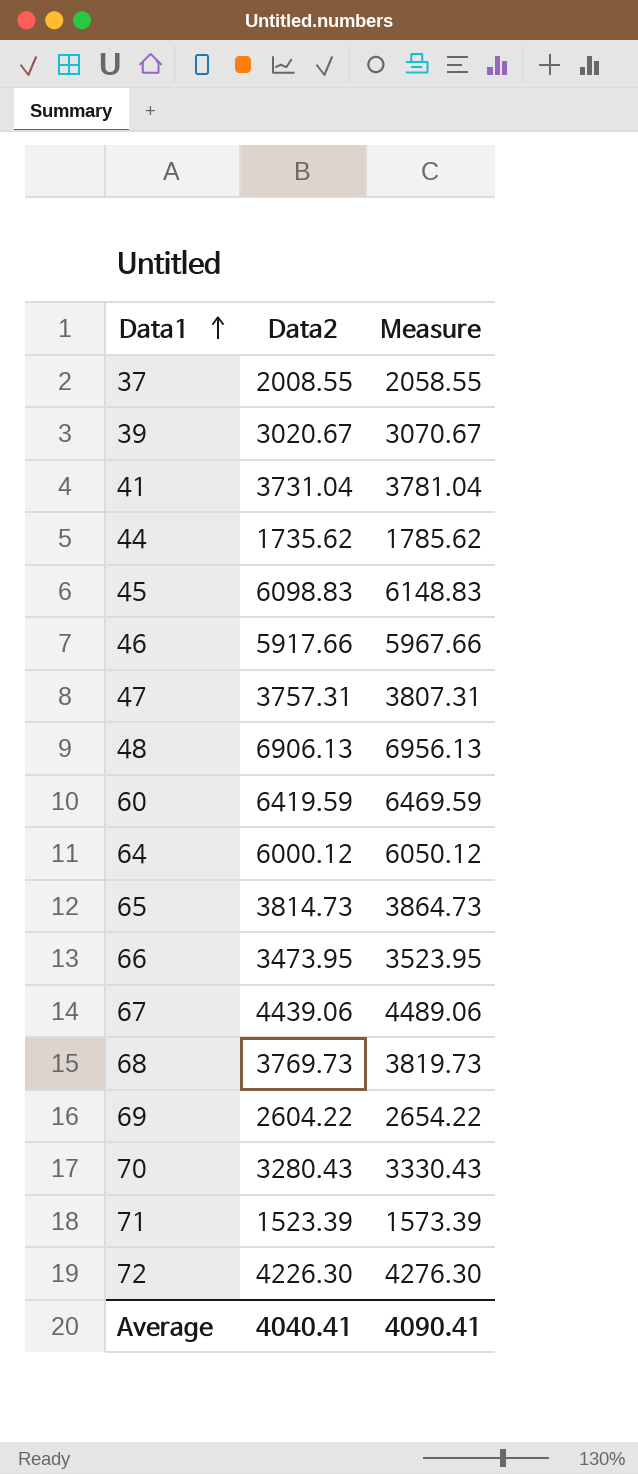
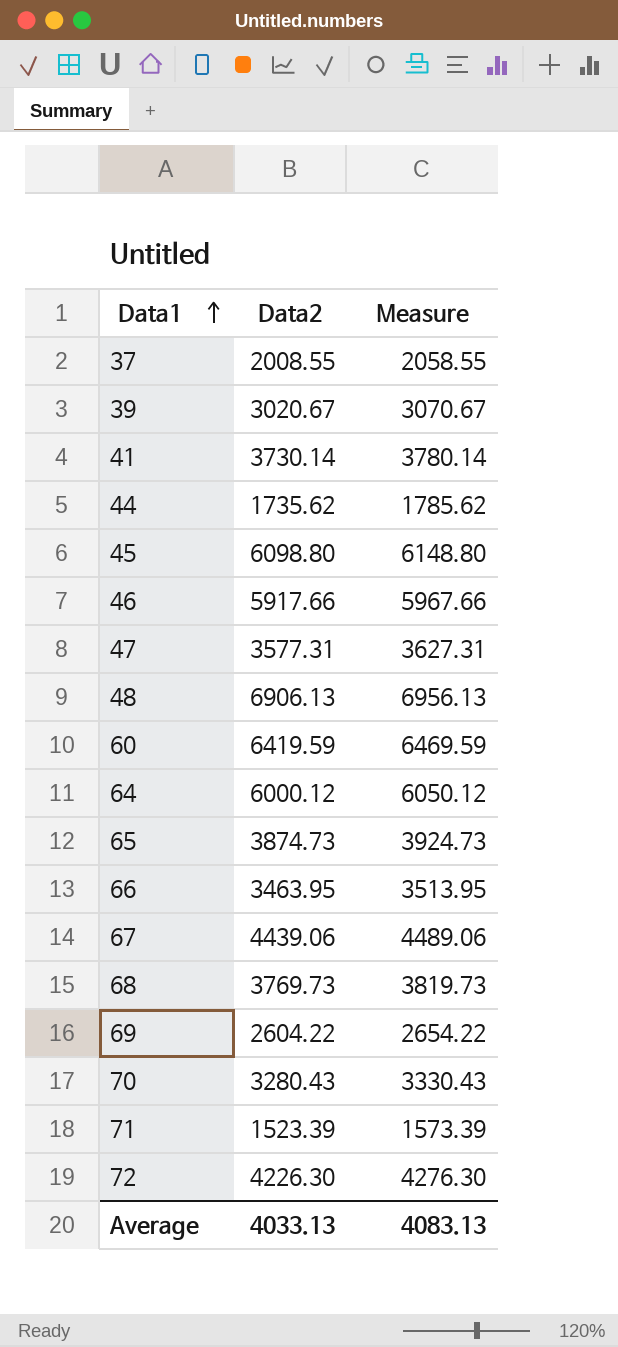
41 | Data2: 3731.04 -> 3730.14
41 | Measure: 3781.04 -> 3780.14
45 | Data2: 6098.83 -> 6098.80
45 | Measure: 6148.83 -> 6148.80
47 | Data2: 3757.31 -> 3577.31
47 | Measure: 3807.31 -> 3627.31
65 | Data2: 3814.73 -> 3874.73
65 | Measure: 3864.73 -> 3924.73
66 | Data2: 3473.95 -> 3463.95
66 | Measure: 3523.95 -> 3513.95
Average | Data2: 4040.41 -> 4033.13
Average | Measure: 4090.41 -> 4083.13

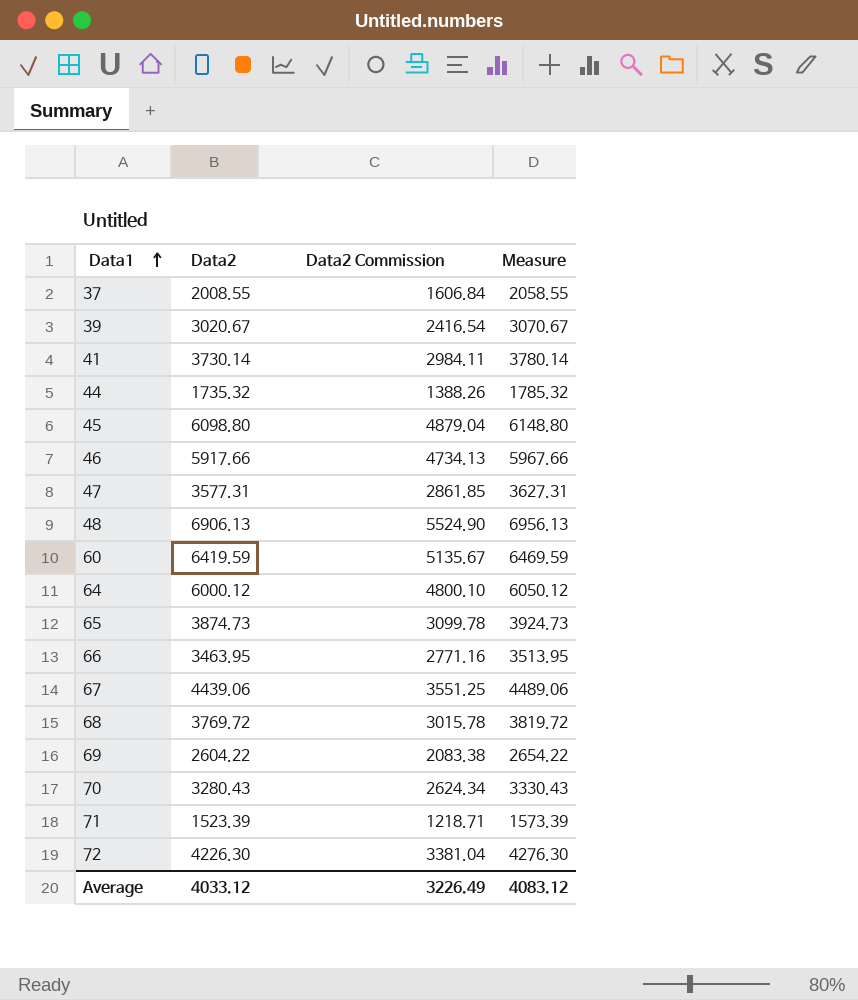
column Data2 Commission | formula: none -> [Data2] * 0.8
44 | Data2: 1735.62 -> 1735.32
44 | Measure: 1785.62 -> 1785.32
68 | Data2: 3769.73 -> 3769.72
68 | Measure: 3819.73 -> 3819.72
Average | Data2: 4033.13 -> 4033.12
Average | Measure: 4083.13 -> 4083.12

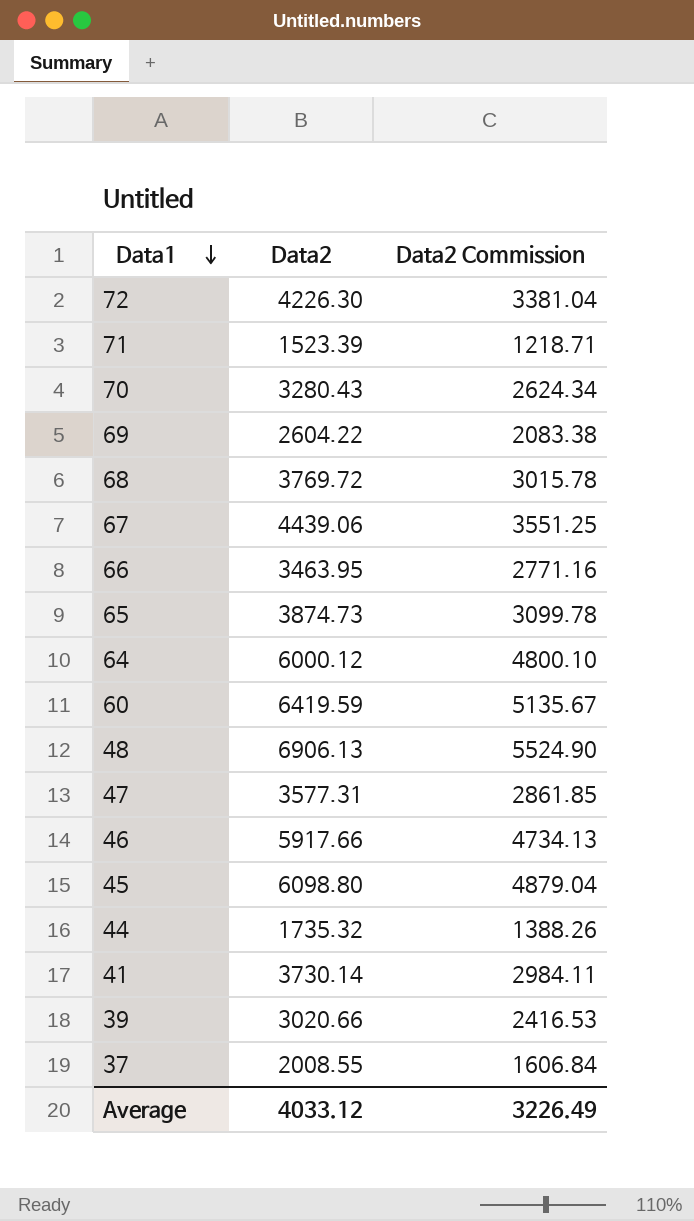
row order: Data1 ascending -> Data1 descending
column Measure | formula: [Data2] + 50 -> none
39 | Data2: 3020.67 -> 3020.66
39 | Data2 Commission: 2416.54 -> 2416.53

